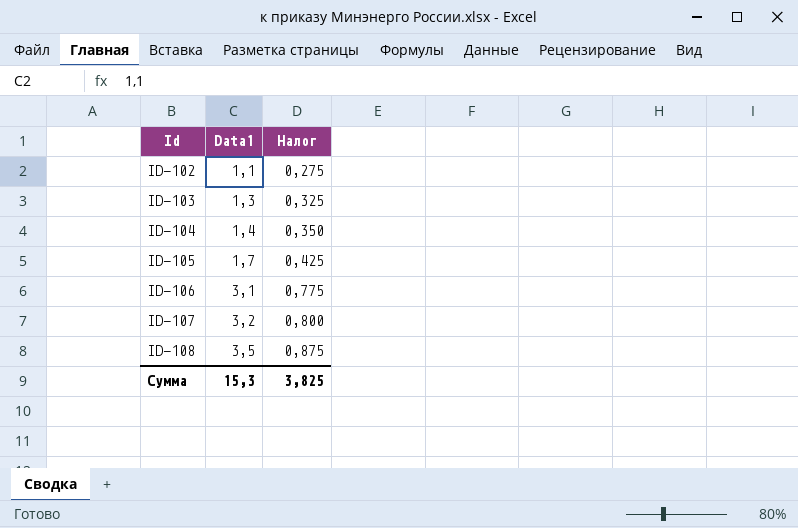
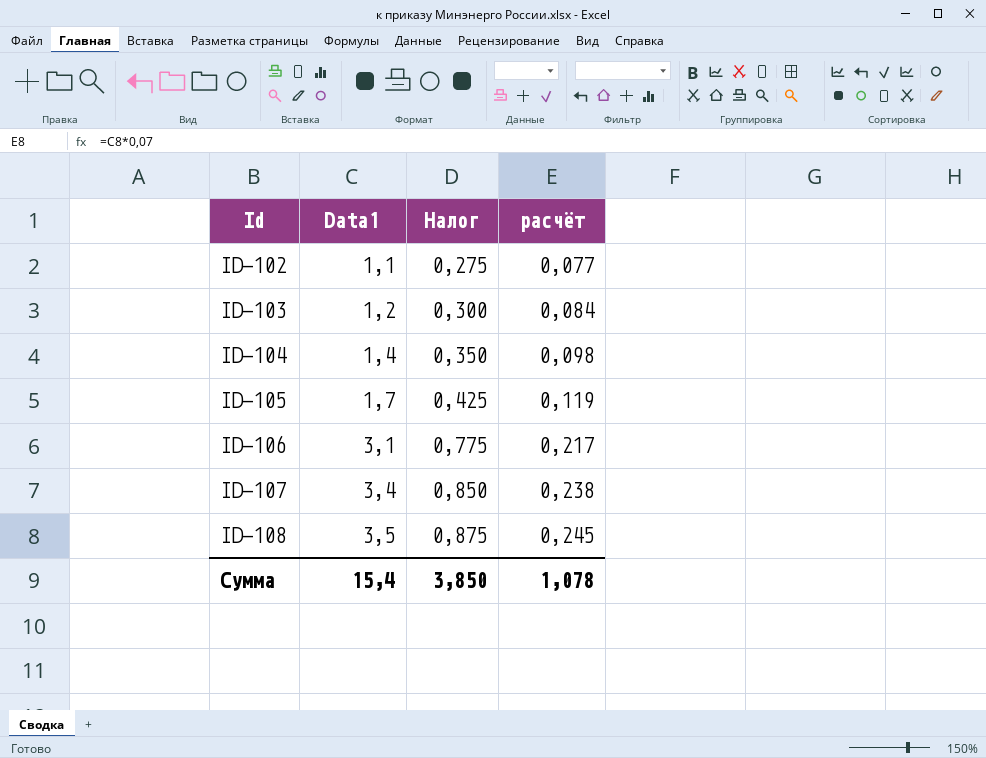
column расчёт | formula: none -> [Data1] * 0,07
ID-103 | Data1: 1,3 -> 1,2
ID-103 | Налог: 0,325 -> 0,300
ID-107 | Data1: 3,2 -> 3,4
ID-107 | Налог: 0,800 -> 0,850
Сумма | Data1: 15,3 -> 15,4
Сумма | Налог: 3,825 -> 3,850

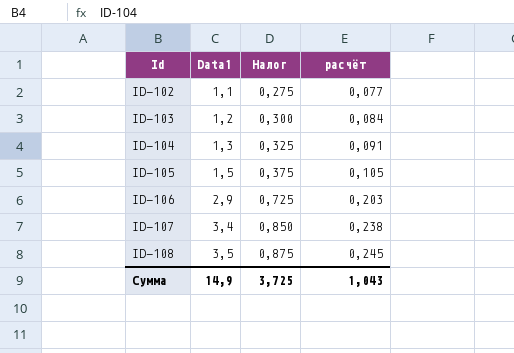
ID-104 | Data1: 1,4 -> 1,3
ID-104 | Налог: 0,350 -> 0,325
ID-104 | расчёт: 0,098 -> 0,091
ID-105 | Data1: 1,7 -> 1,5
ID-105 | Налог: 0,425 -> 0,375
ID-105 | расчёт: 0,119 -> 0,105
ID-106 | Data1: 3,1 -> 2,9
ID-106 | Налог: 0,775 -> 0,725
ID-106 | расчёт: 0,217 -> 0,203
Сумма | Data1: 15,4 -> 14,9
Сумма | Налог: 3,850 -> 3,725
Сумма | расчёт: 1,078 -> 1,043

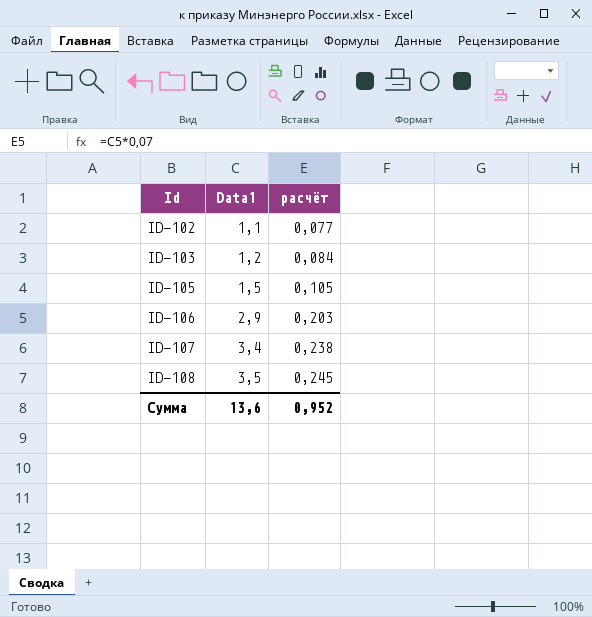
column Налог | formula: [Data1] * 0,25 -> none
row ID-104: 1,3 | 0,325 | 0,091 -> none
Сумма | Data1: 14,9 -> 13,6
Сумма | расчёт: 1,043 -> 0,952

